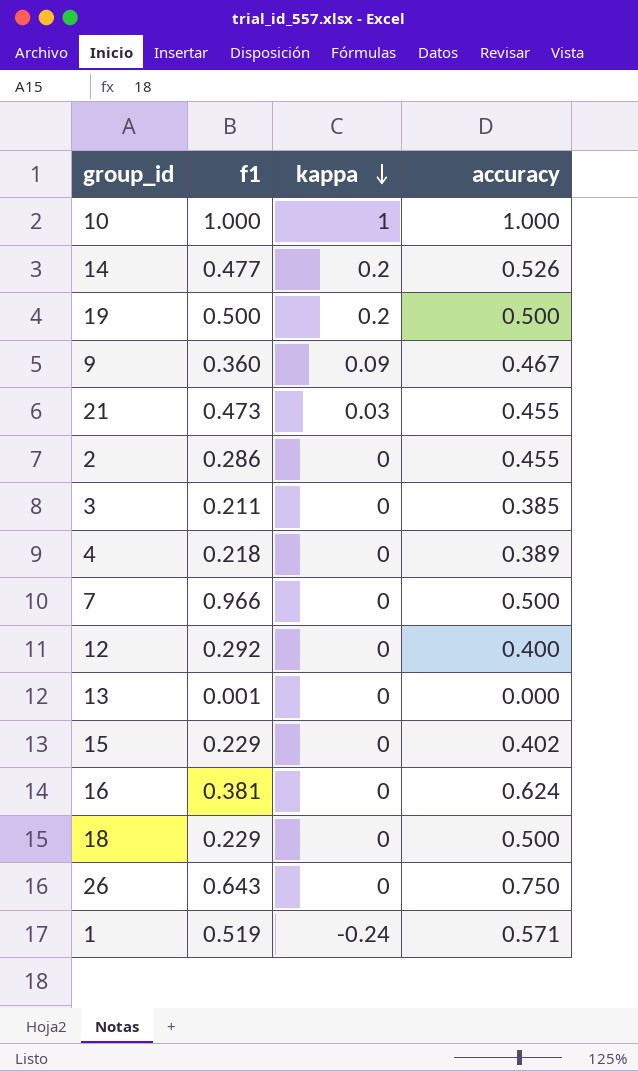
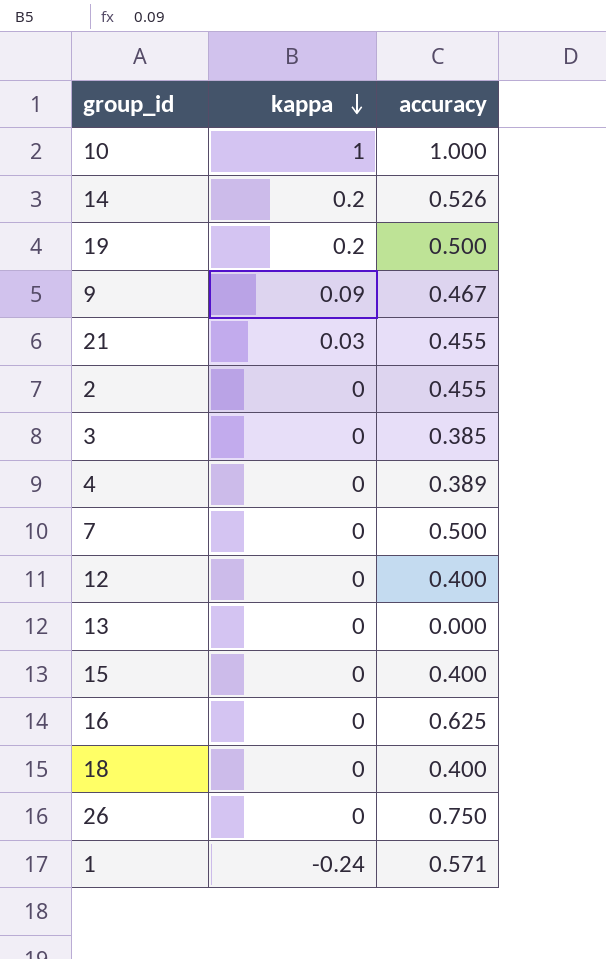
column f1 | position: 2 -> none
15 | accuracy: 0.402 -> 0.400
16 | accuracy: 0.624 -> 0.625
18 | accuracy: 0.500 -> 0.400

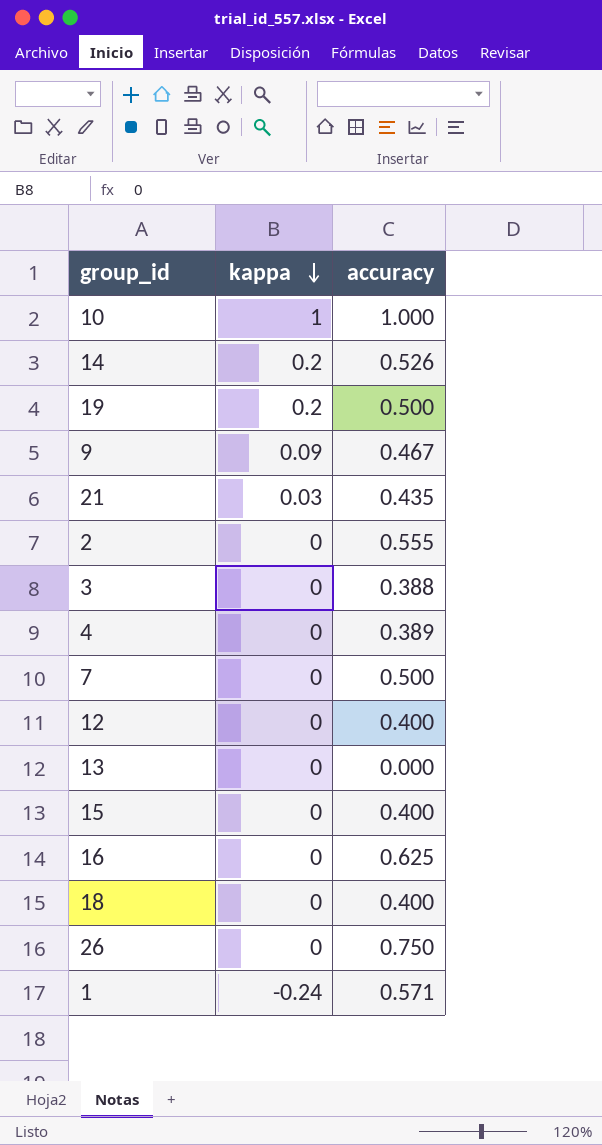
21 | accuracy: 0.455 -> 0.435
2 | accuracy: 0.455 -> 0.555
3 | accuracy: 0.385 -> 0.388

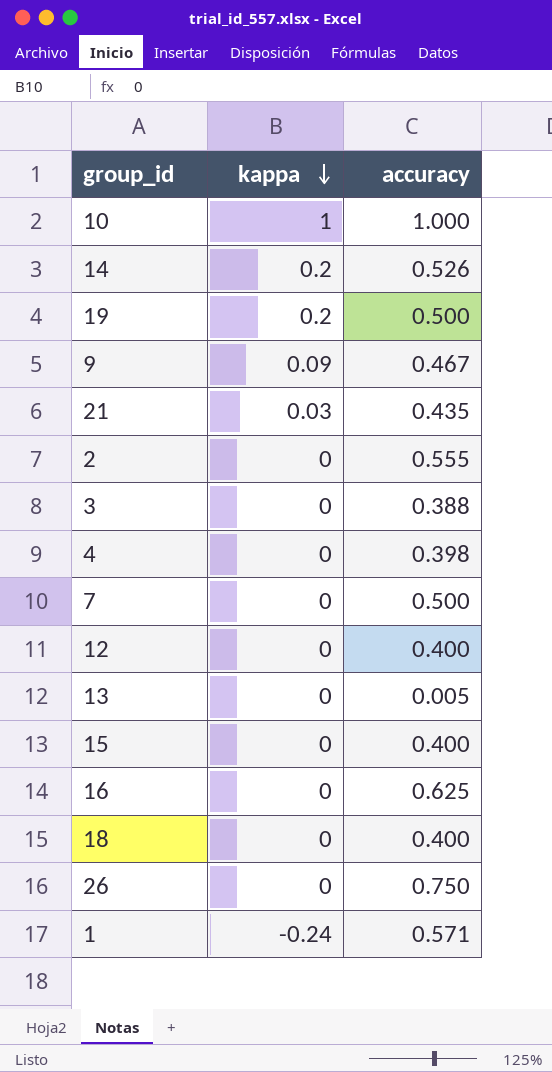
4 | accuracy: 0.389 -> 0.398
13 | accuracy: 0.000 -> 0.005

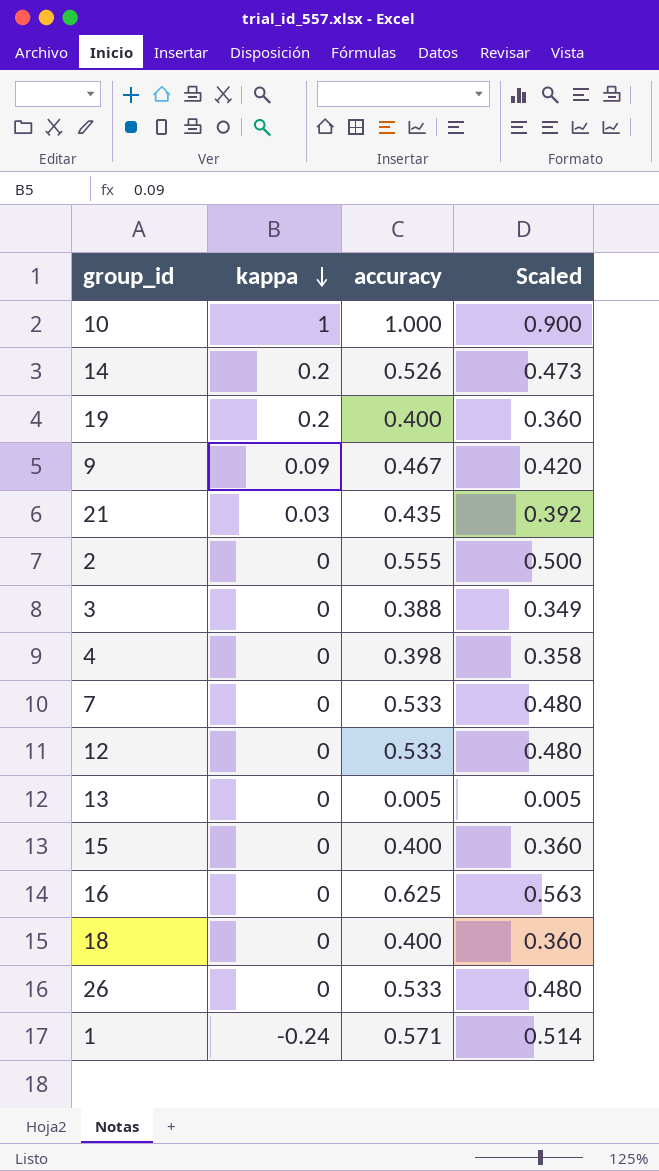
column Scaled | formula: none -> [accuracy] * 0.9
19 | accuracy: 0.500 -> 0.400
7 | accuracy: 0.500 -> 0.533
12 | accuracy: 0.400 -> 0.533
26 | accuracy: 0.750 -> 0.533

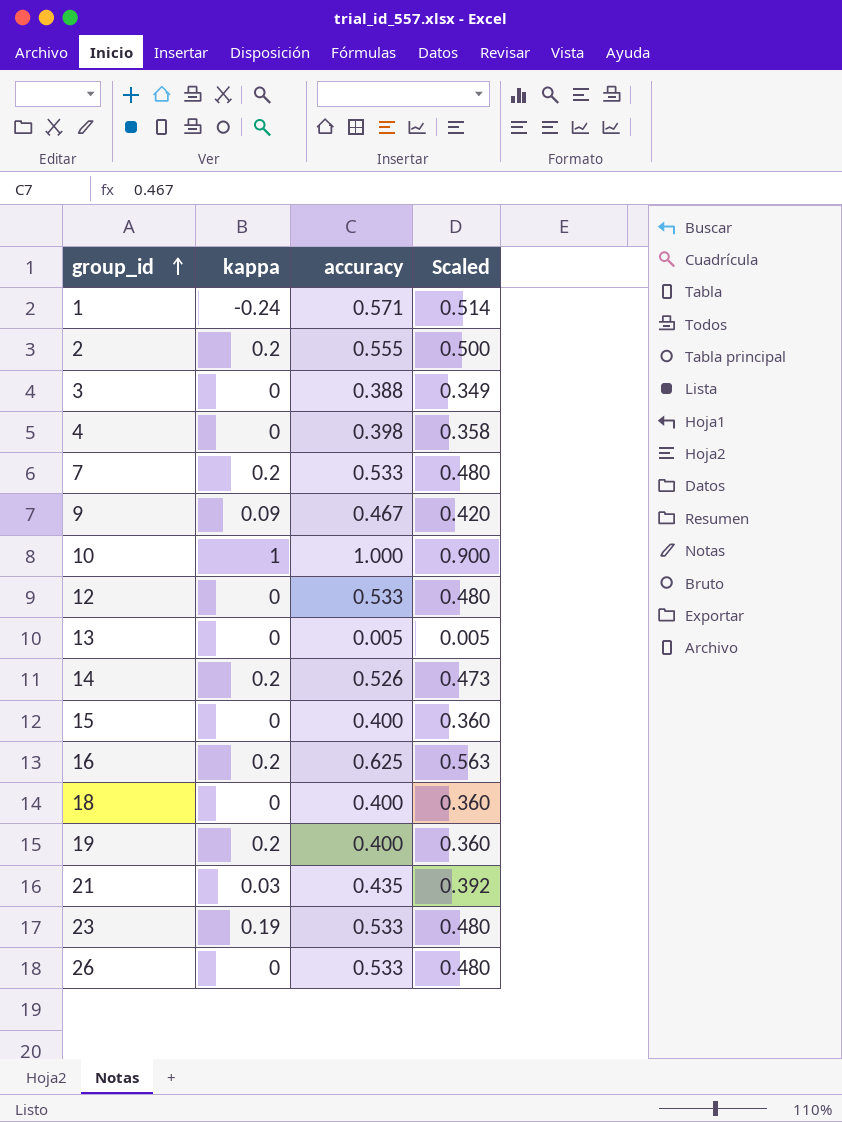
row order: kappa descending -> group_id ascending
2 | kappa: 0 -> 0.2
7 | kappa: 0 -> 0.2
16 | kappa: 0 -> 0.2
row 23: none -> 0.19 | 0.533 | 0.480

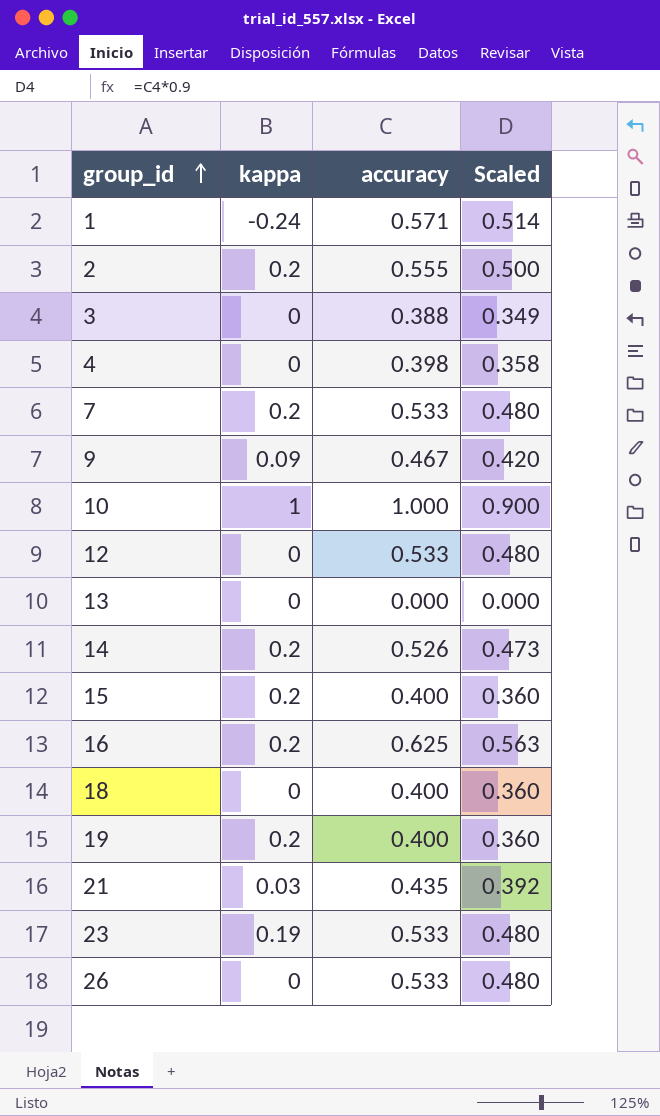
13 | accuracy: 0.005 -> 0.000
13 | Scaled: 0.005 -> 0.000
15 | kappa: 0 -> 0.2

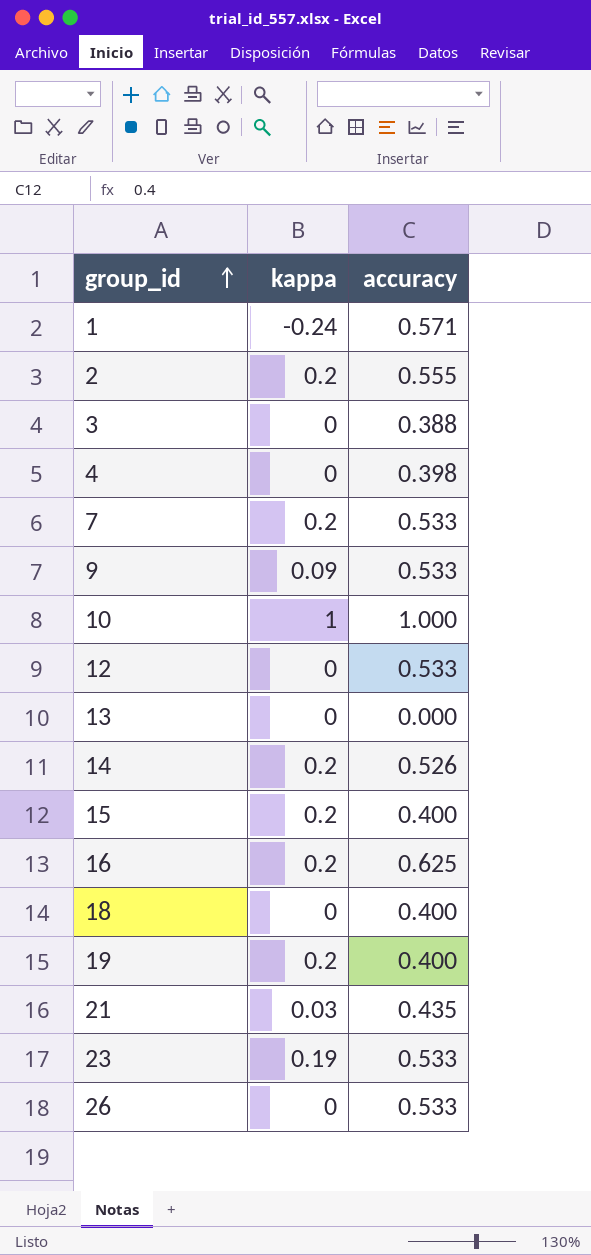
column Scaled | formula: [accuracy] * 0.9 -> none
9 | accuracy: 0.467 -> 0.533

